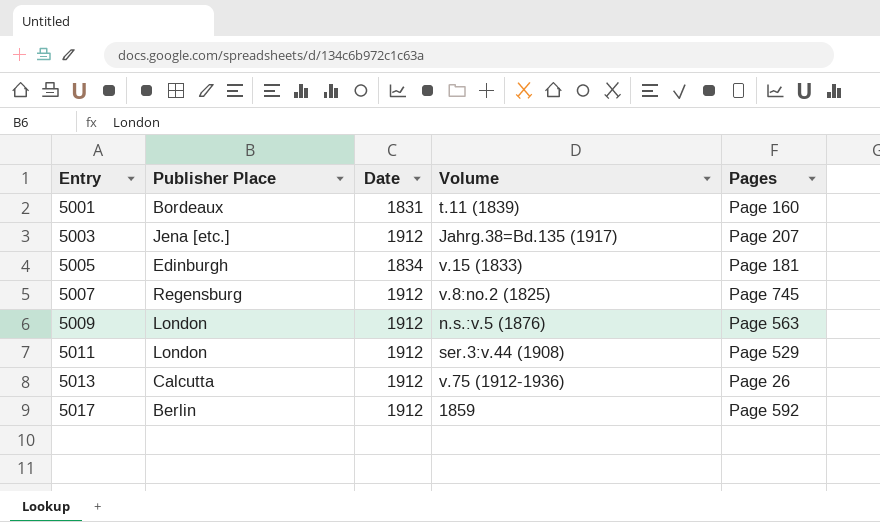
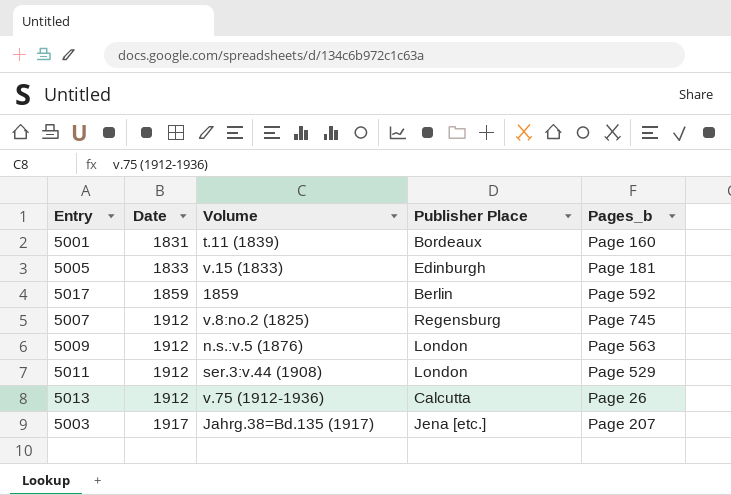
row order: Entry ascending -> Date ascending
column Publisher Place | position: 2 -> 4
column name: Pages -> Pages_b
5005 | Date: 1834 -> 1833
5017 | Date: 1912 -> 1859
5003 | Date: 1912 -> 1917

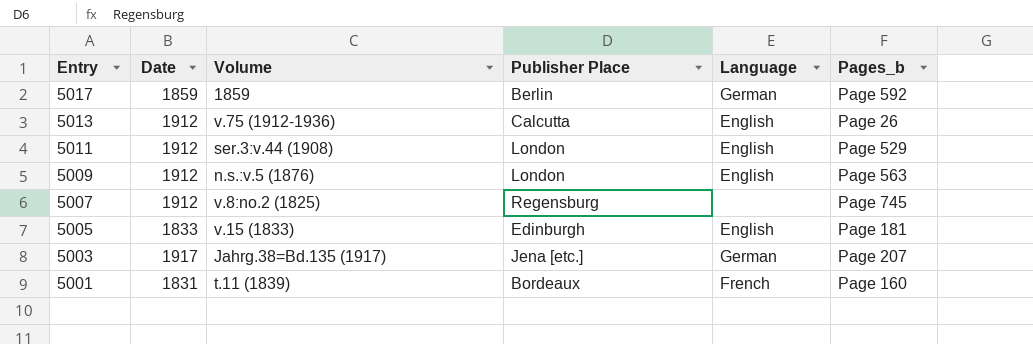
row order: Date ascending -> Entry descending
column Language | position: none -> 5

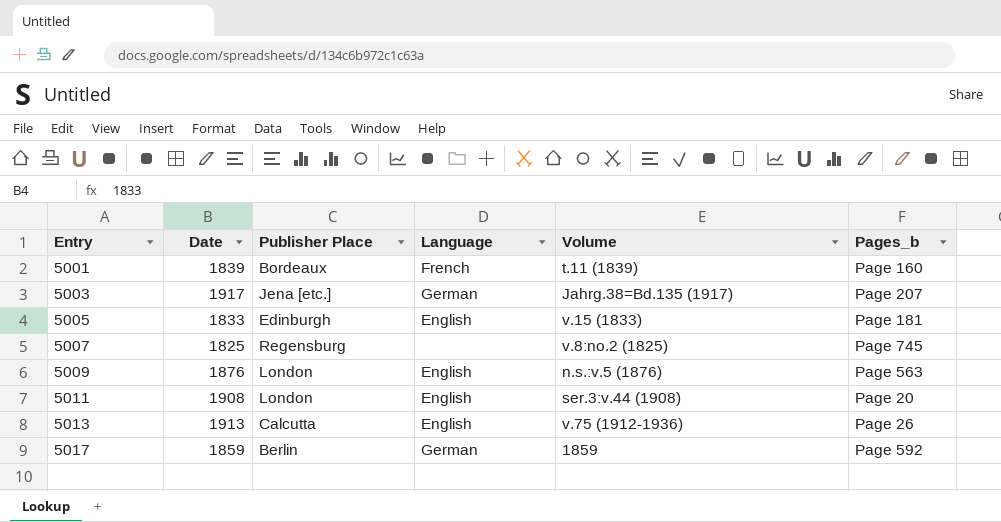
row order: Entry descending -> Entry ascending
column Volume | position: 3 -> 5
5001 | Date: 1831 -> 1839
5007 | Date: 1912 -> 1825
5009 | Date: 1912 -> 1876
5011 | Date: 1912 -> 1908
5011 | Pages_b: Page 529 -> Page 20
5013 | Date: 1912 -> 1913

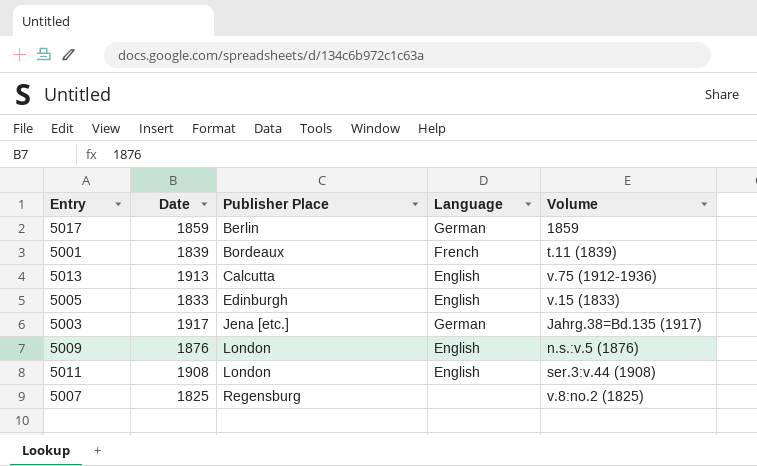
row order: Entry ascending -> Publisher Place ascending
column Pages_b | position: 6 -> none

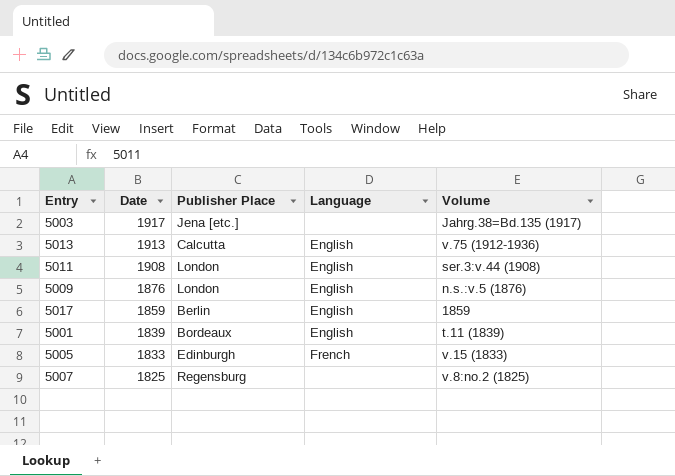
row order: Publisher Place ascending -> Date descending
5003 | Language: German -> none
5017 | Language: German -> English
5001 | Language: French -> English
5005 | Language: English -> French

